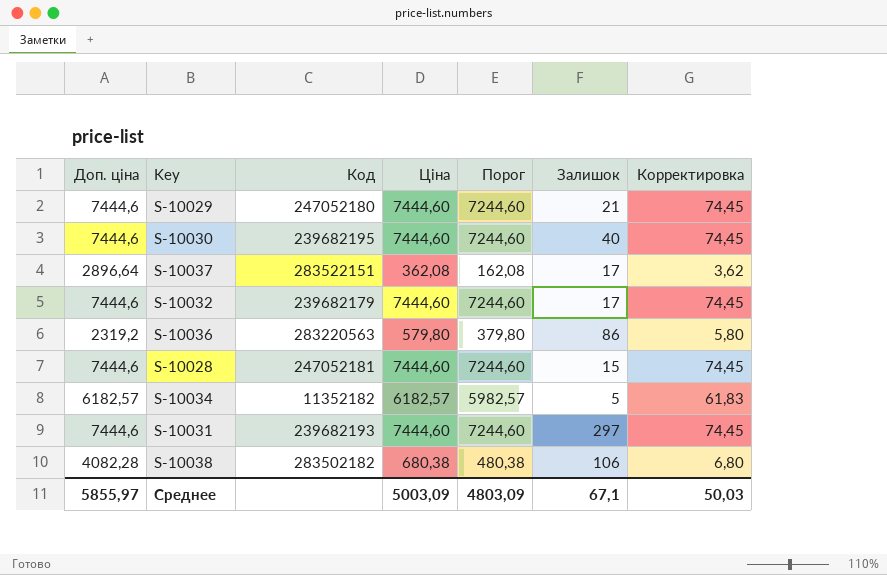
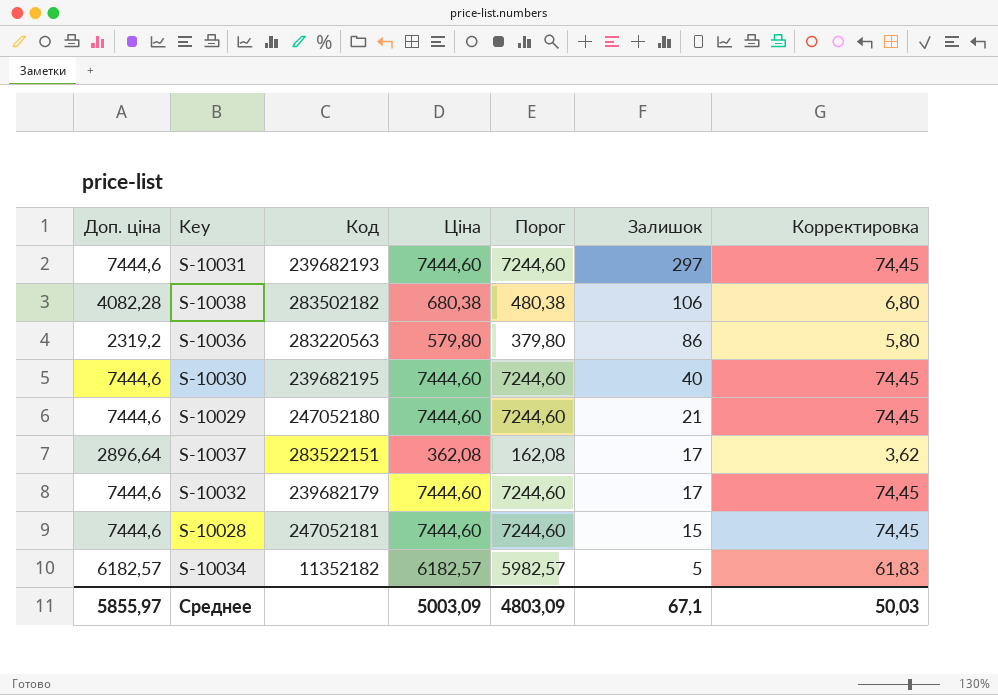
row order: none -> Залишок descending

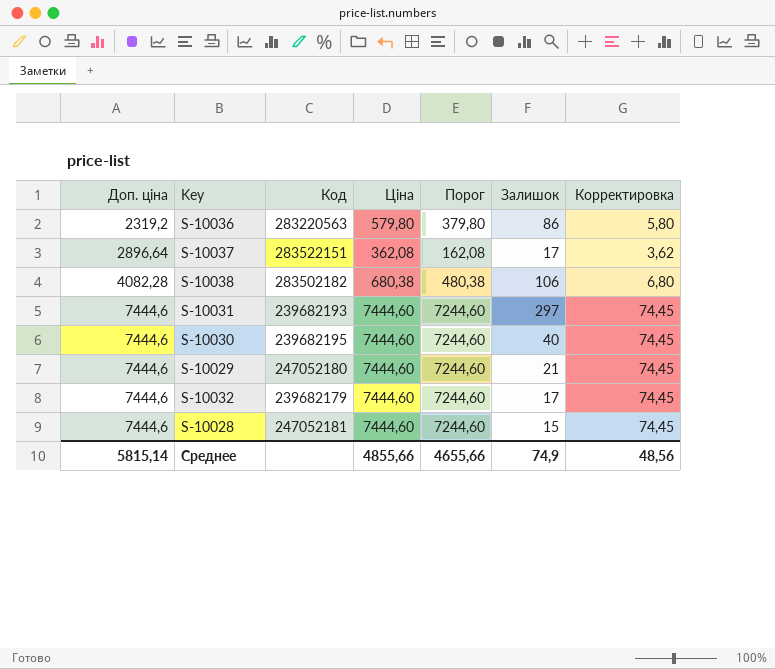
row order: Залишок descending -> Доп. ціна ascending
row S-10034: 6182,57 | 11352182 | 6182,57 | 5982,57 | 5 | 61,83 -> none
Среднее | Доп. ціна: 5855,97 -> 5815,14
Среднее | Ціна: 5003,09 -> 4855,66
Среднее | Порог: 4803,09 -> 4655,66
Среднее | Залишок: 67,1 -> 74,9
Среднее | Корректировка: 50,03 -> 48,56

